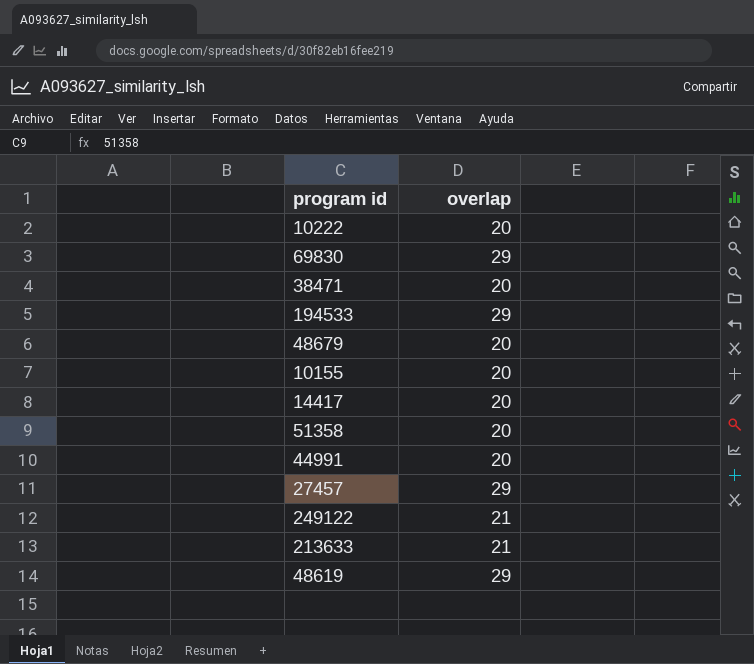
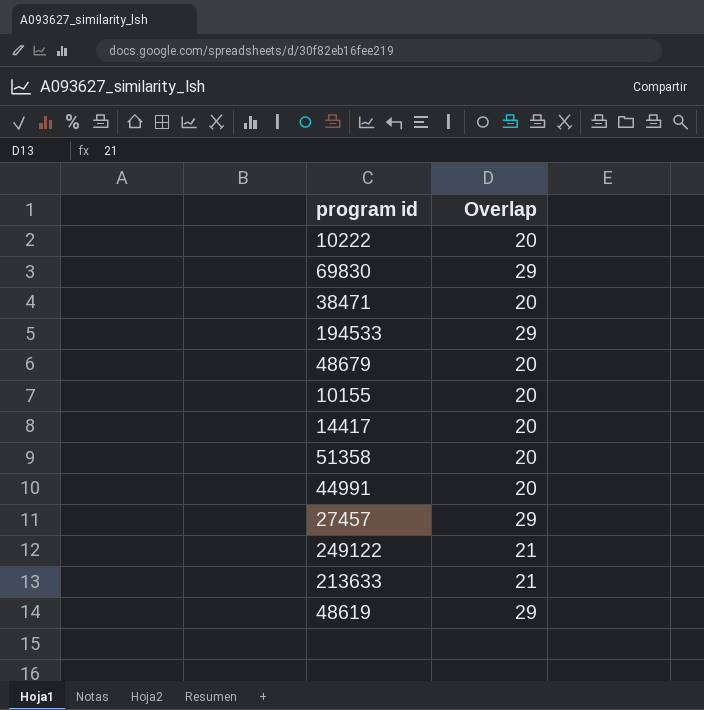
column name: overlap -> Overlap

